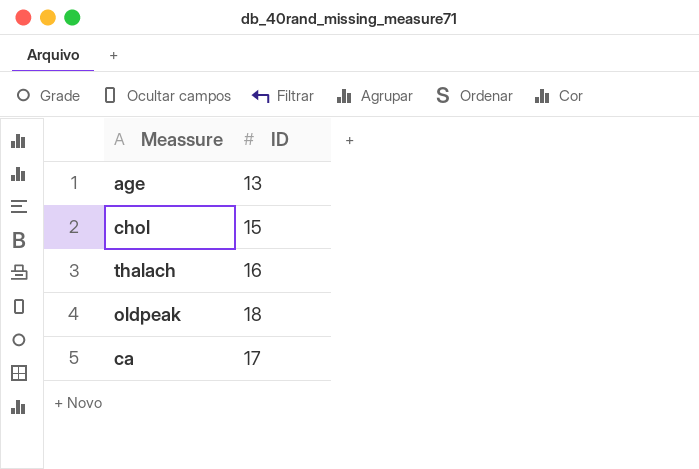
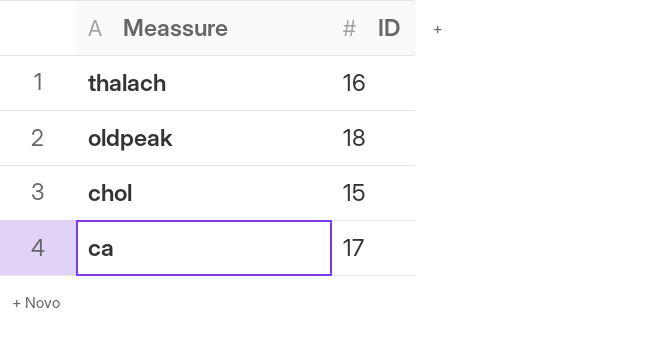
row order: none -> Meassure descending
row age: 13 -> none

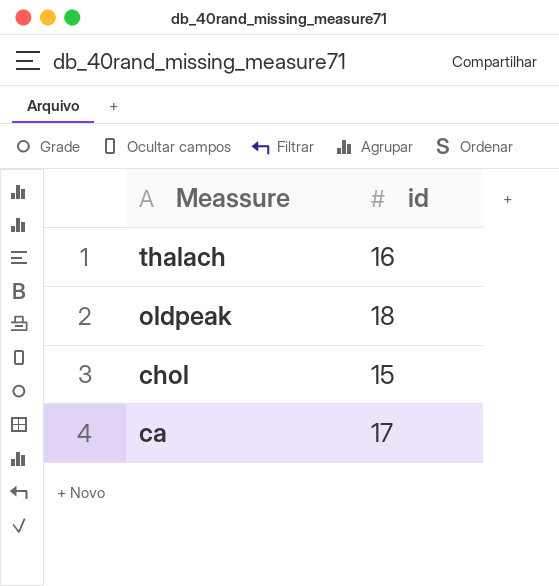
column name: ID -> id

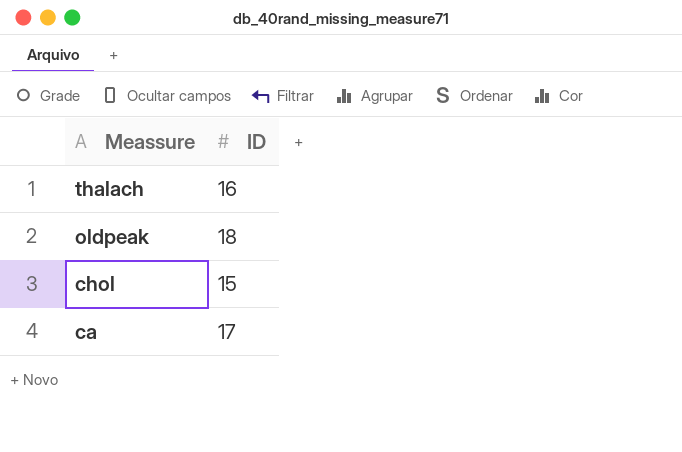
column name: id -> ID

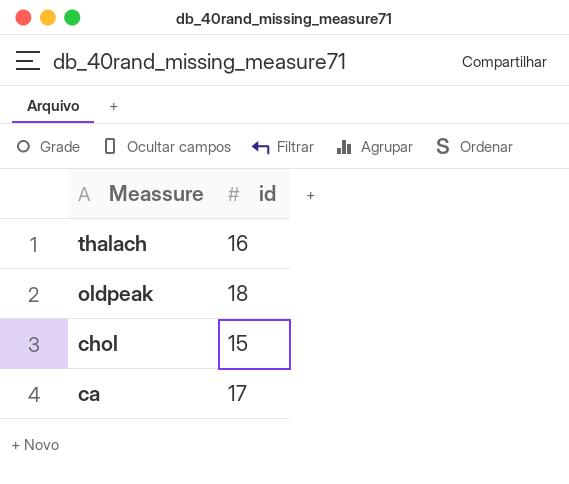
column name: ID -> id

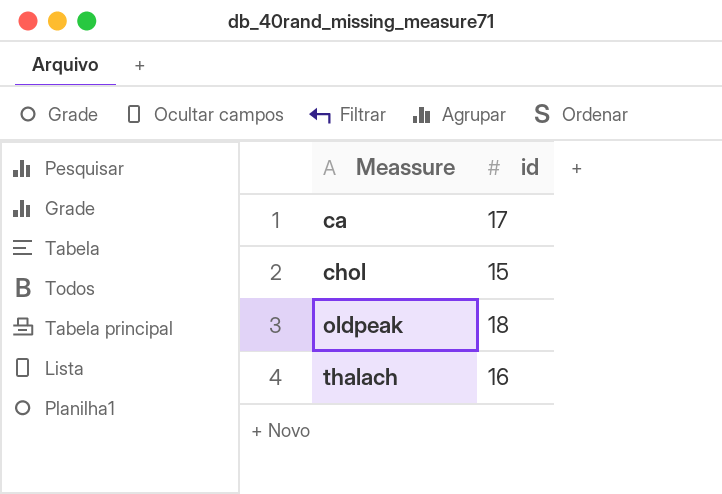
row order: Meassure descending -> Meassure ascending

